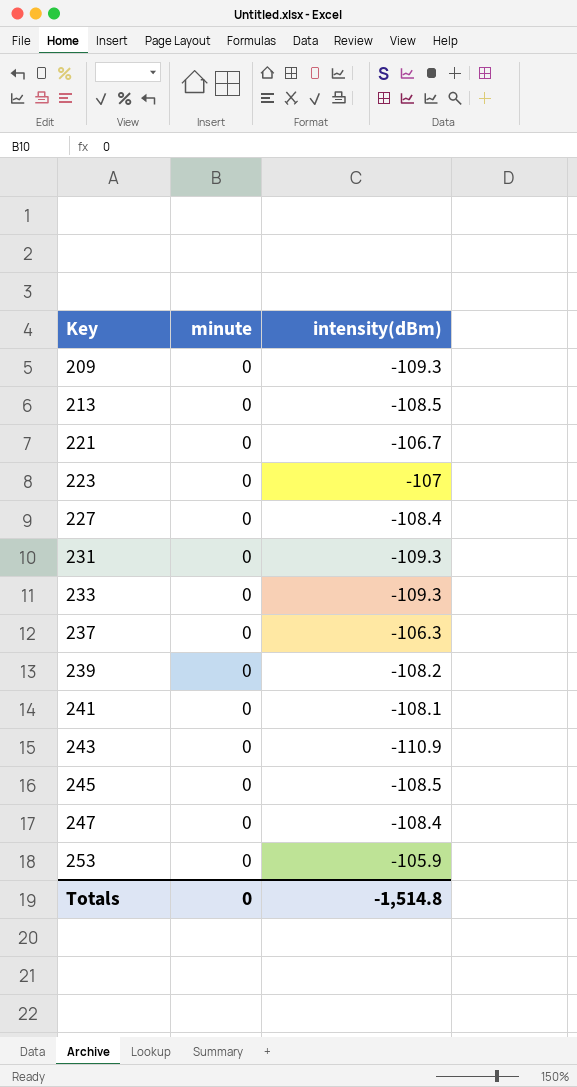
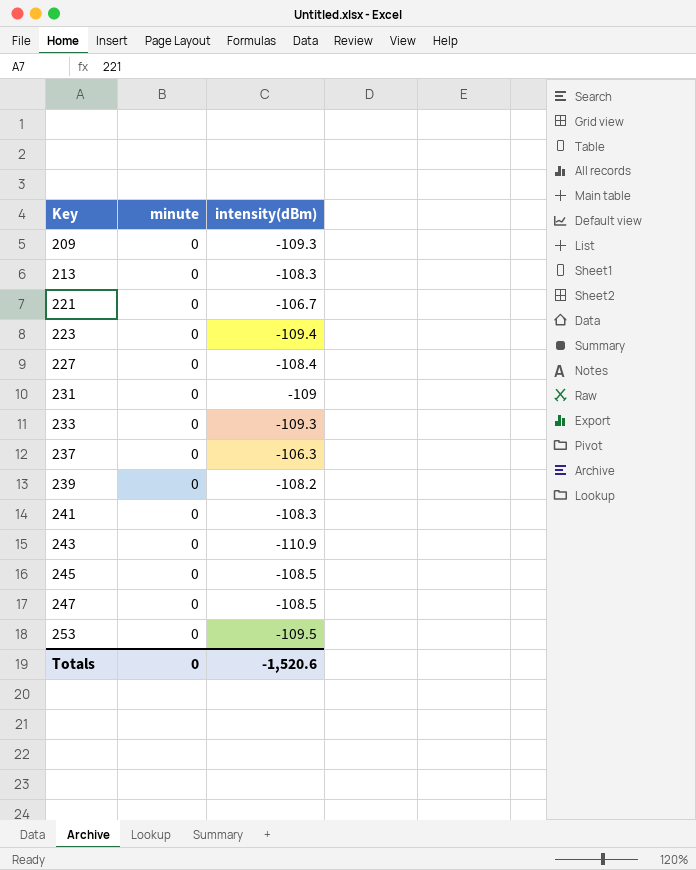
213 | intensity(dBm): -108.5 -> -108.3
223 | intensity(dBm): -107 -> -109.4
231 | intensity(dBm): -109.3 -> -109
241 | intensity(dBm): -108.1 -> -108.3
247 | intensity(dBm): -108.4 -> -108.5
253 | intensity(dBm): -105.9 -> -109.5
Totals | intensity(dBm): -1,514.8 -> -1,520.6

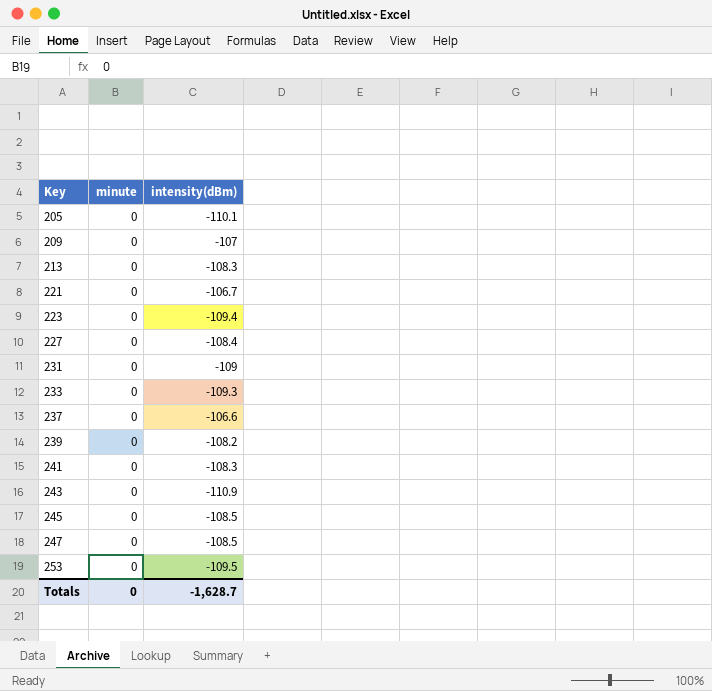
row 205: none -> 0 | -110.1
209 | intensity(dBm): -109.3 -> -107
237 | intensity(dBm): -106.3 -> -106.6
Totals | intensity(dBm): -1,520.6 -> -1,628.7

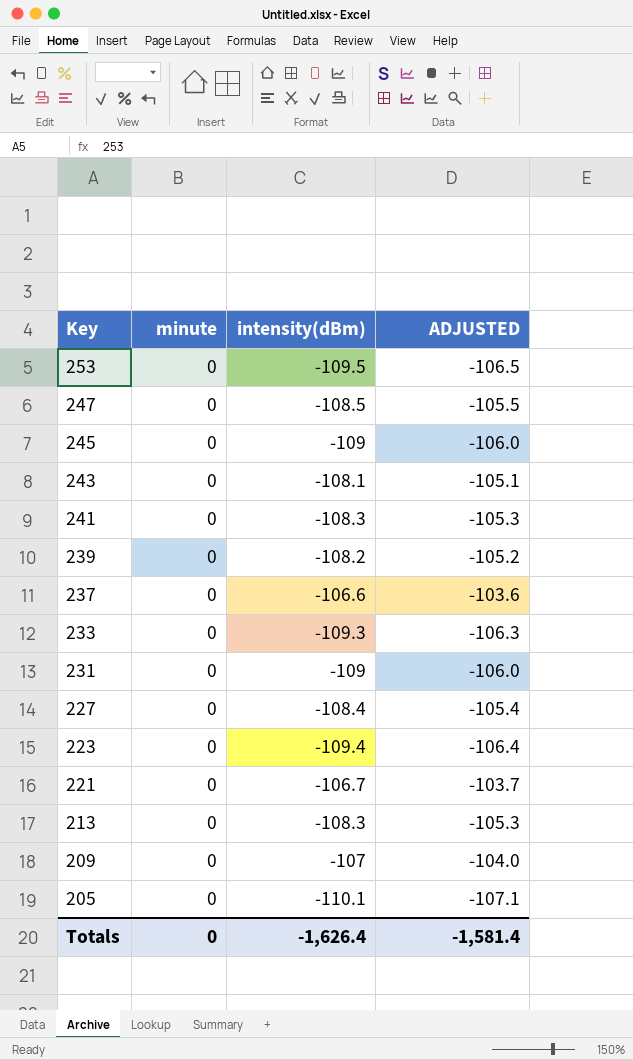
row order: Key ascending -> Key descending
column ADJUSTED | formula: none -> [intensity(dBm)] + 3
245 | intensity(dBm): -108.5 -> -109
243 | intensity(dBm): -110.9 -> -108.1
Totals | intensity(dBm): -1,628.7 -> -1,626.4

